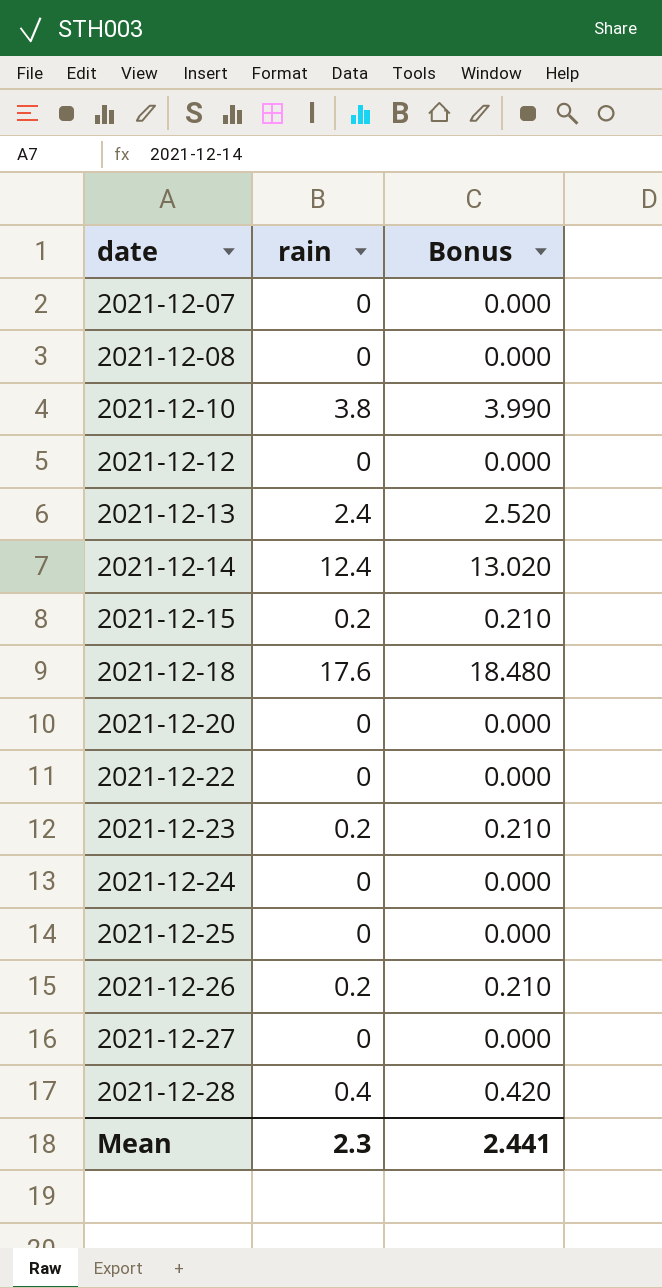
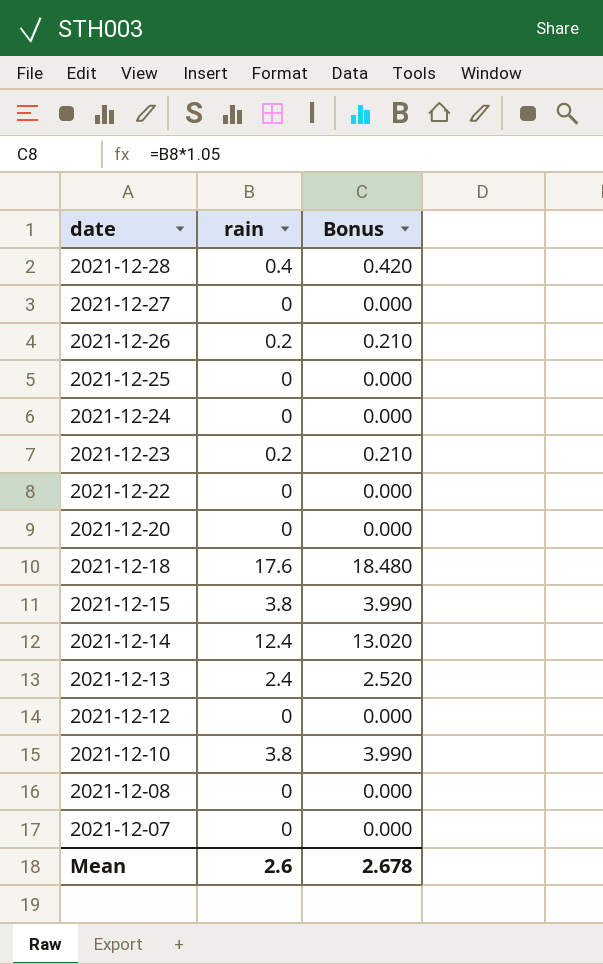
row order: date ascending -> date descending
2021-12-15 | rain: 0.2 -> 3.8
2021-12-15 | Bonus: 0.210 -> 3.990
Mean | rain: 2.3 -> 2.6
Mean | Bonus: 2.441 -> 2.678

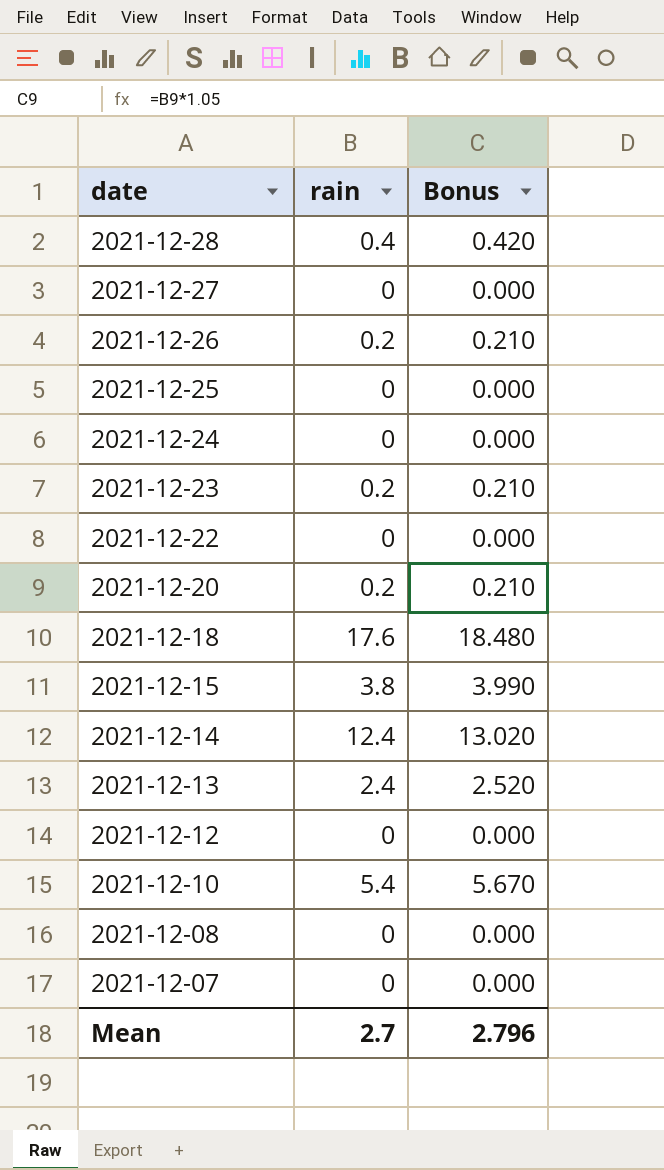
2021-12-20 | rain: 0 -> 0.2
2021-12-20 | Bonus: 0.000 -> 0.210
2021-12-10 | rain: 3.8 -> 5.4
2021-12-10 | Bonus: 3.990 -> 5.670
Mean | rain: 2.6 -> 2.7
Mean | Bonus: 2.678 -> 2.796

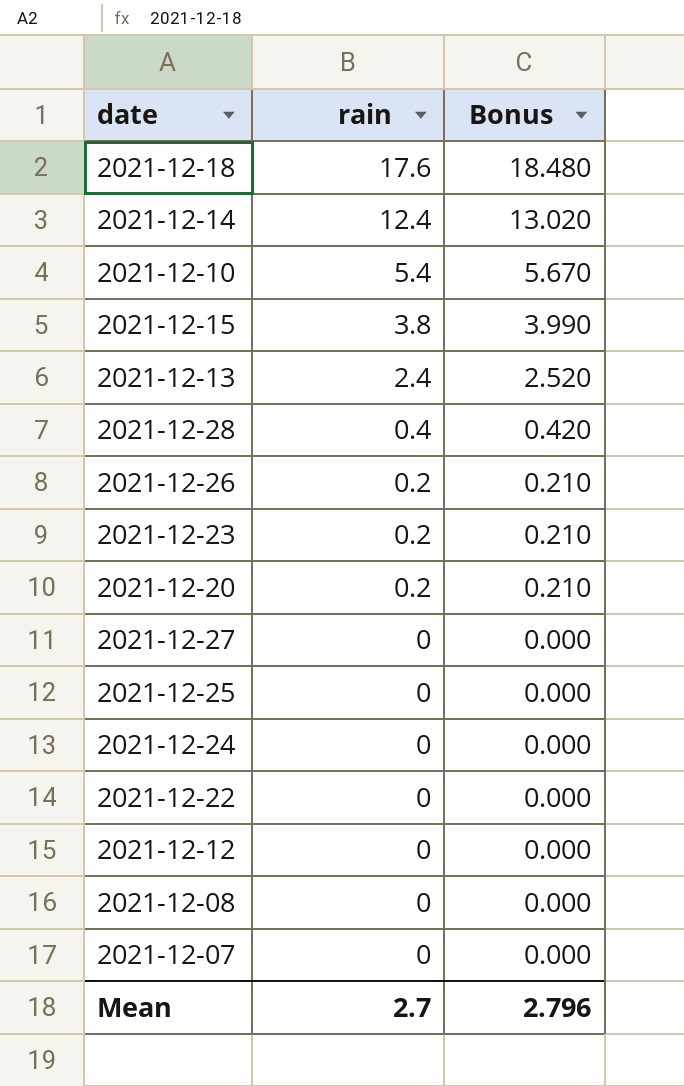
row order: date descending -> rain descending

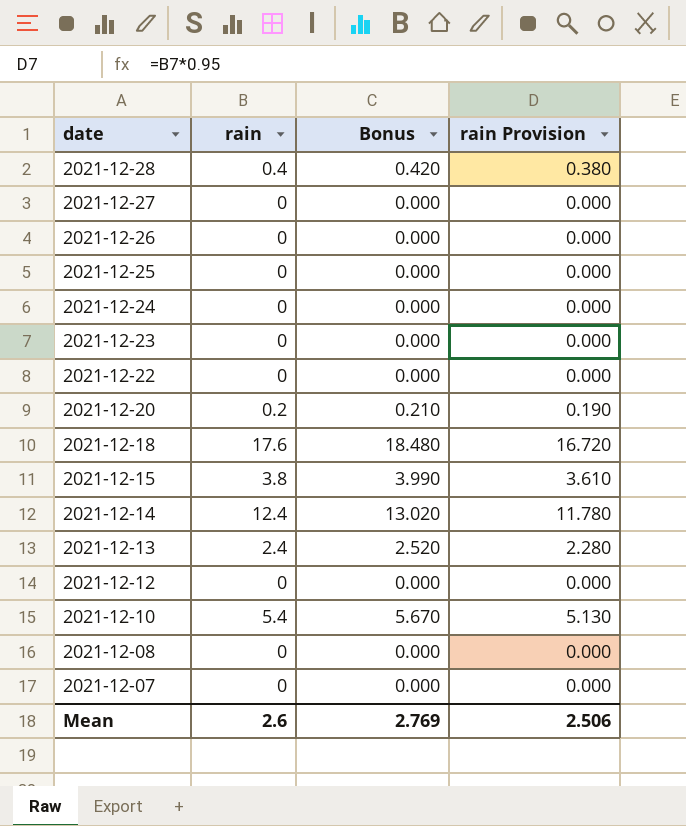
row order: rain descending -> date descending
column rain Provision | formula: none -> [rain] * 0.95
2021-12-26 | rain: 0.2 -> 0
2021-12-26 | Bonus: 0.210 -> 0.000
2021-12-23 | rain: 0.2 -> 0
2021-12-23 | Bonus: 0.210 -> 0.000
Mean | rain: 2.7 -> 2.6
Mean | Bonus: 2.796 -> 2.769

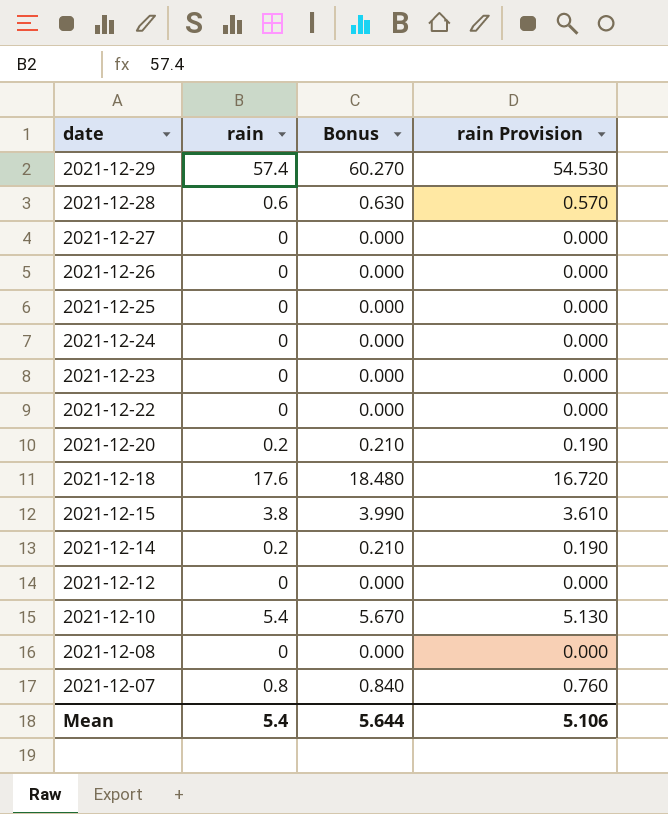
row 2021-12-13: 2.4 | 2.520 | 2.280 -> none
row 2021-12-29: none -> 57.4 | 60.270 | 54.530
2021-12-28 | rain: 0.4 -> 0.6
2021-12-28 | Bonus: 0.420 -> 0.630
2021-12-28 | rain Provision: 0.380 -> 0.570
2021-12-14 | rain: 12.4 -> 0.2
2021-12-14 | Bonus: 13.020 -> 0.210
2021-12-14 | rain Provision: 11.780 -> 0.190
2021-12-07 | rain: 0 -> 0.8
2021-12-07 | Bonus: 0.000 -> 0.840
2021-12-07 | rain Provision: 0.000 -> 0.760
Mean | rain: 2.6 -> 5.4
Mean | Bonus: 2.769 -> 5.644
Mean | rain Provision: 2.506 -> 5.106

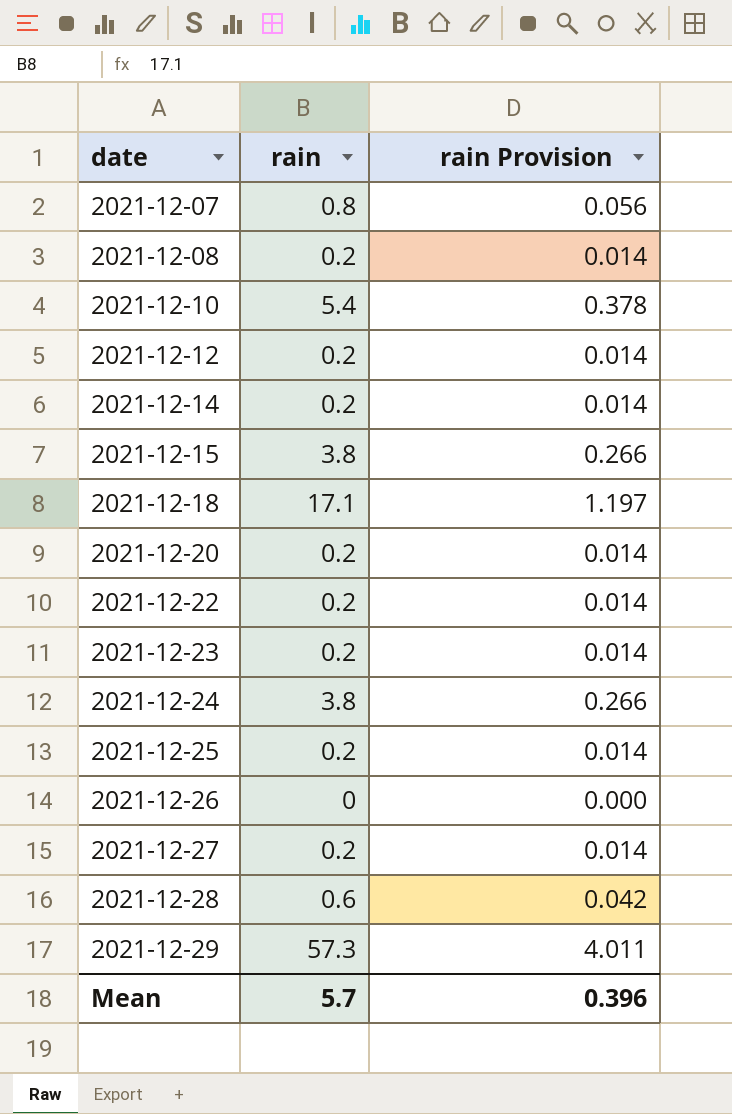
row order: date descending -> date ascending
column Bonus | formula: [rain] * 1.05 -> none
column rain Provision | formula: [rain] * 0.95 -> [rain] * 0.07
2021-12-08 | rain: 0 -> 0.2
2021-12-12 | rain: 0 -> 0.2
2021-12-18 | rain: 17.6 -> 17.1
2021-12-22 | rain: 0 -> 0.2
2021-12-23 | rain: 0 -> 0.2
2021-12-24 | rain: 0 -> 3.8
2021-12-25 | rain: 0 -> 0.2
2021-12-27 | rain: 0 -> 0.2
2021-12-29 | rain: 57.4 -> 57.3
Mean | rain: 5.4 -> 5.7
Mean | rain Provision: 5.106 -> 0.396

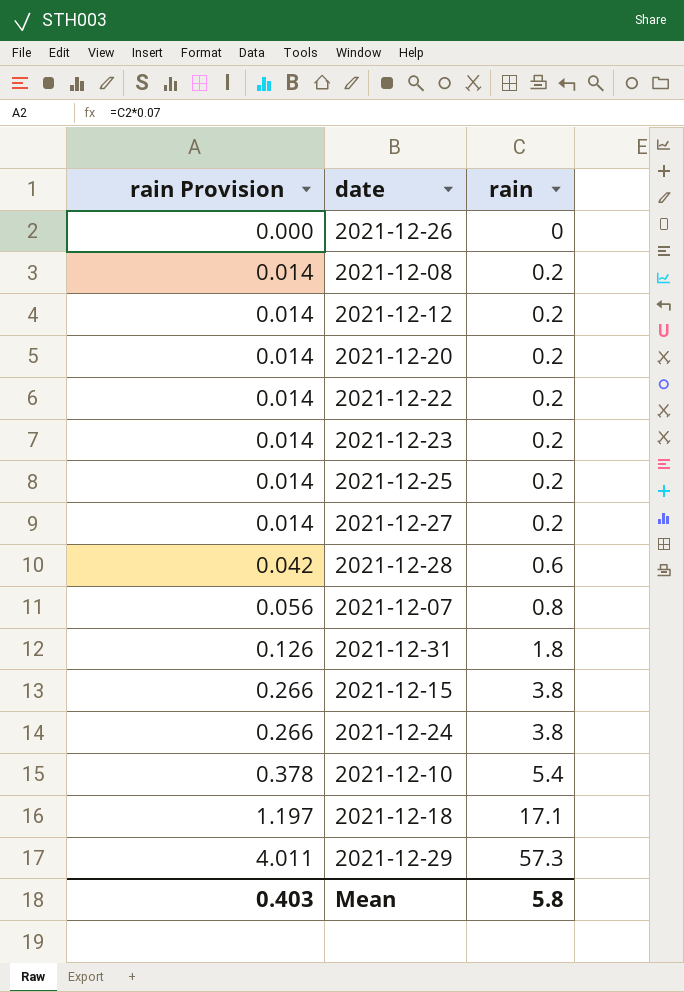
row order: date ascending -> rain Provision ascending
column rain Provision | position: 3 -> 1
row 2021-12-14: 0.2 | 0.014 -> none
row 2021-12-31: none -> 0.126 | 1.8
Mean | rain Provision: 0.396 -> 0.403
Mean | rain: 5.7 -> 5.8

